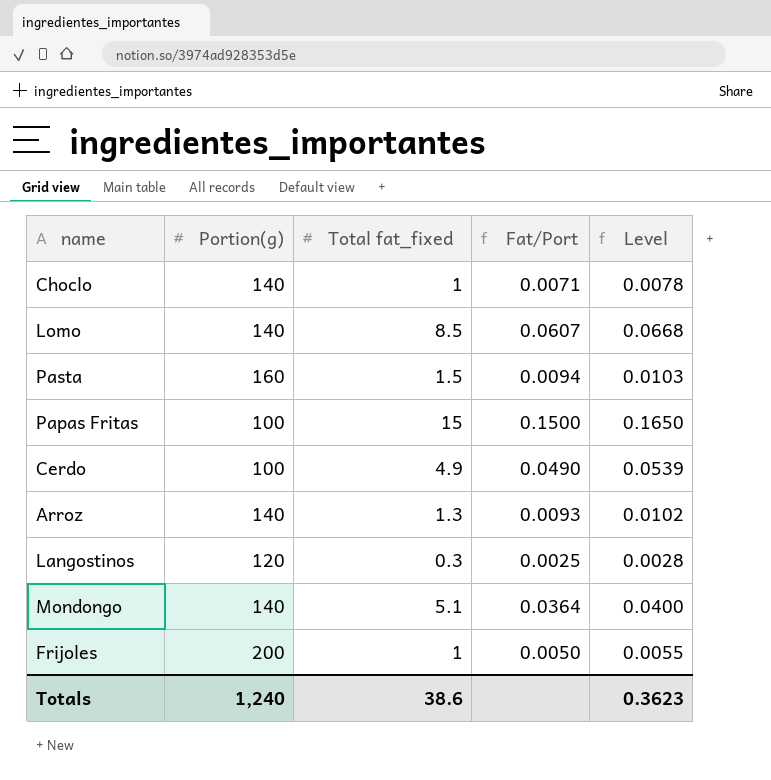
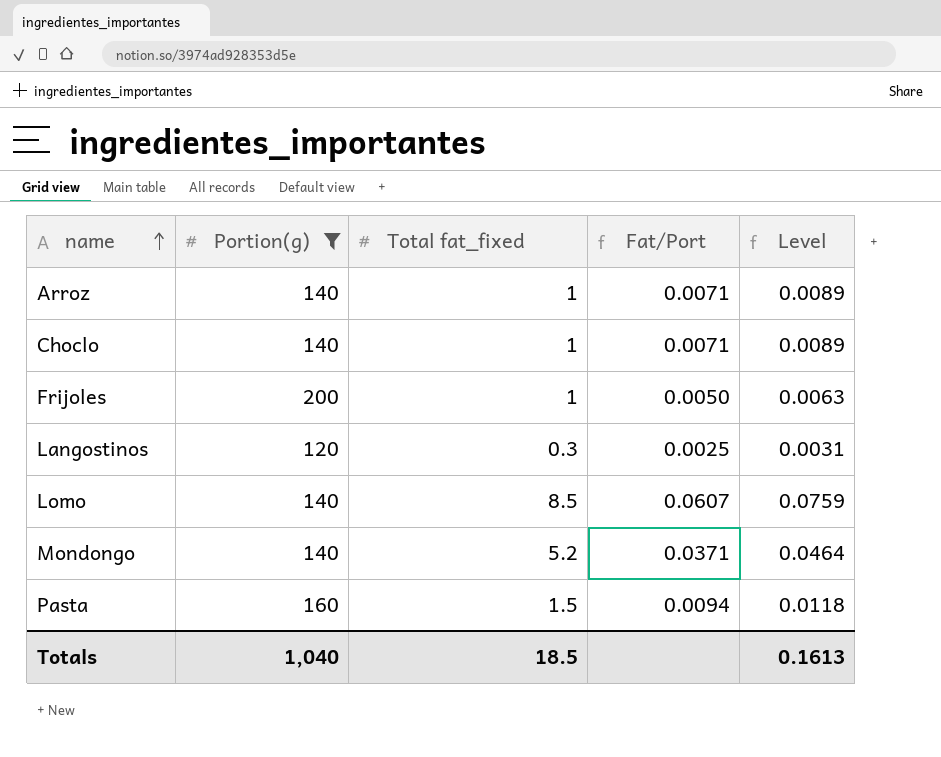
filter: none -> Portion(g) != 100
row order: none -> name ascending
column Level | formula: [Fat/Port] * 1.1 -> [Fat/Port] * 1.25
Arroz | Total fat_fixed: 1.3 -> 1
Arroz | Fat/Port: 0.0093 -> 0.0071
Mondongo | Total fat_fixed: 5.1 -> 5.2
Mondongo | Fat/Port: 0.0364 -> 0.0371
Totals | Portion(g): 1,240 -> 1,040
Totals | Total fat_fixed: 38.6 -> 18.5
Totals | Level: 0.3623 -> 0.1613

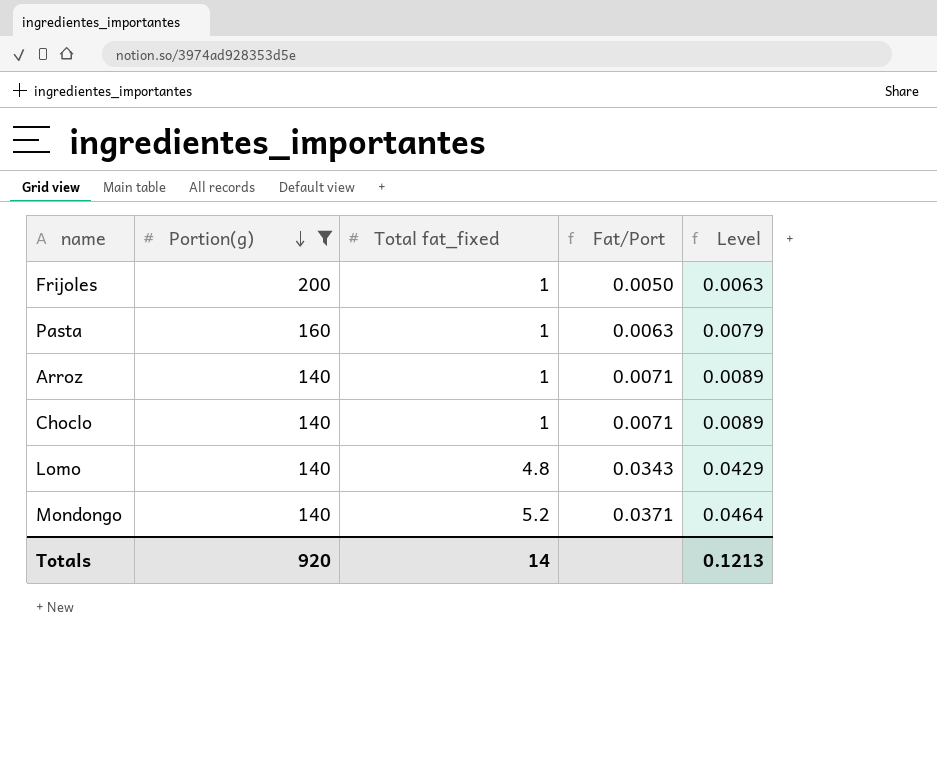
row order: name ascending -> Portion(g) descending
row Langostinos: 120 | 0.3 | 0.0025 | 0.0031 -> none
Pasta | Total fat_fixed: 1.5 -> 1
Pasta | Fat/Port: 0.0094 -> 0.0063
Pasta | Level: 0.0118 -> 0.0079
Lomo | Total fat_fixed: 8.5 -> 4.8
Lomo | Fat/Port: 0.0607 -> 0.0343
Lomo | Level: 0.0759 -> 0.0429
Totals | Portion(g): 1,040 -> 920
Totals | Total fat_fixed: 18.5 -> 14
Totals | Level: 0.1613 -> 0.1213

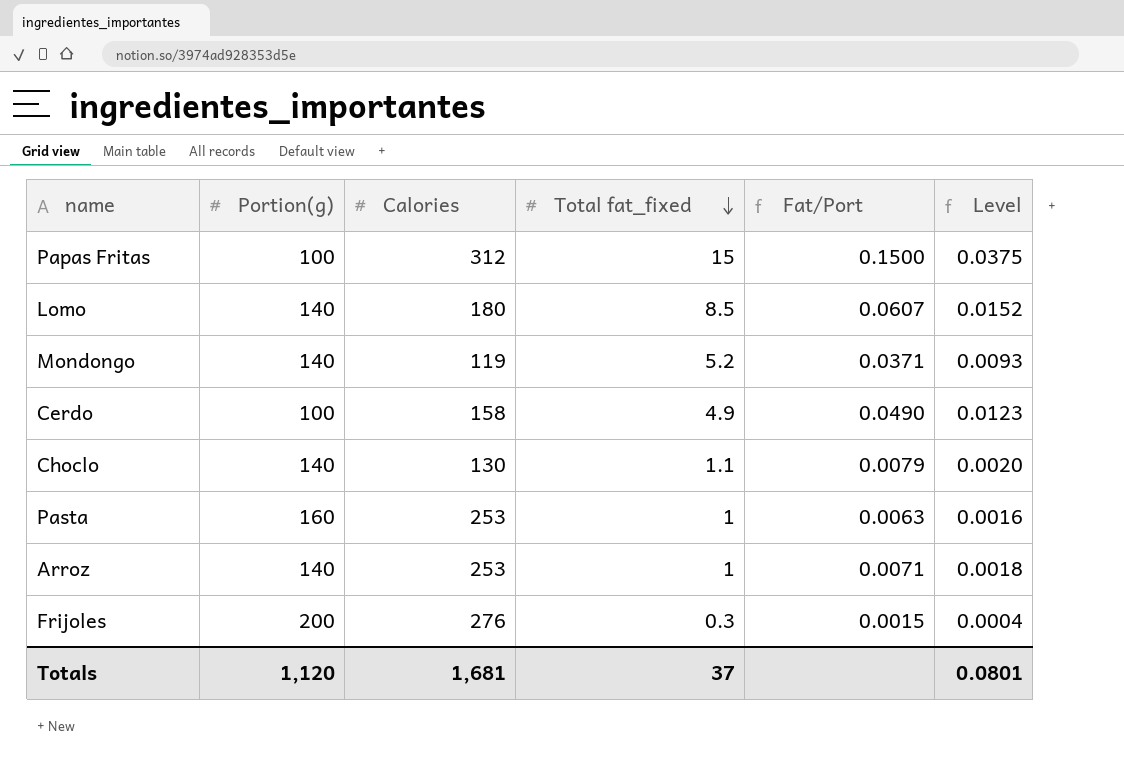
filter: Portion(g) != 100 -> none
row order: Portion(g) descending -> Total fat_fixed descending
column Calories | position: none -> 3
column Level | formula: [Fat/Port] * 1.25 -> [Fat/Port] * 0.25
Lomo | Total fat_fixed: 4.8 -> 8.5
Lomo | Fat/Port: 0.0343 -> 0.0607
Choclo | Total fat_fixed: 1 -> 1.1
Choclo | Fat/Port: 0.0071 -> 0.0079
Frijoles | Total fat_fixed: 1 -> 0.3
Frijoles | Fat/Port: 0.0050 -> 0.0015
Totals | Portion(g): 920 -> 1,120
Totals | Total fat_fixed: 14 -> 37
Totals | Level: 0.1213 -> 0.0801

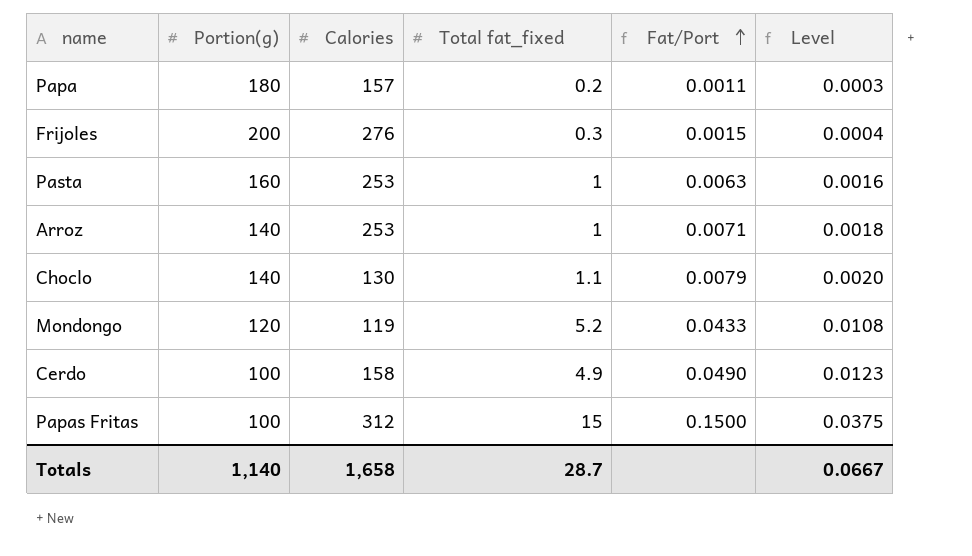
row order: Total fat_fixed descending -> Fat/Port ascending
row Lomo: 140 | 180 | 8.5 | 0.0607 | 0.0152 -> none
row Papa: none -> 180 | 157 | 0.2 | 0.0011 | 0.0003
Mondongo | Portion(g): 140 -> 120
Mondongo | Fat/Port: 0.0371 -> 0.0433
Mondongo | Level: 0.0093 -> 0.0108
Totals | Portion(g): 1,120 -> 1,140
Totals | Calories: 1,681 -> 1,658
Totals | Total fat_fixed: 37 -> 28.7
Totals | Level: 0.0801 -> 0.0667

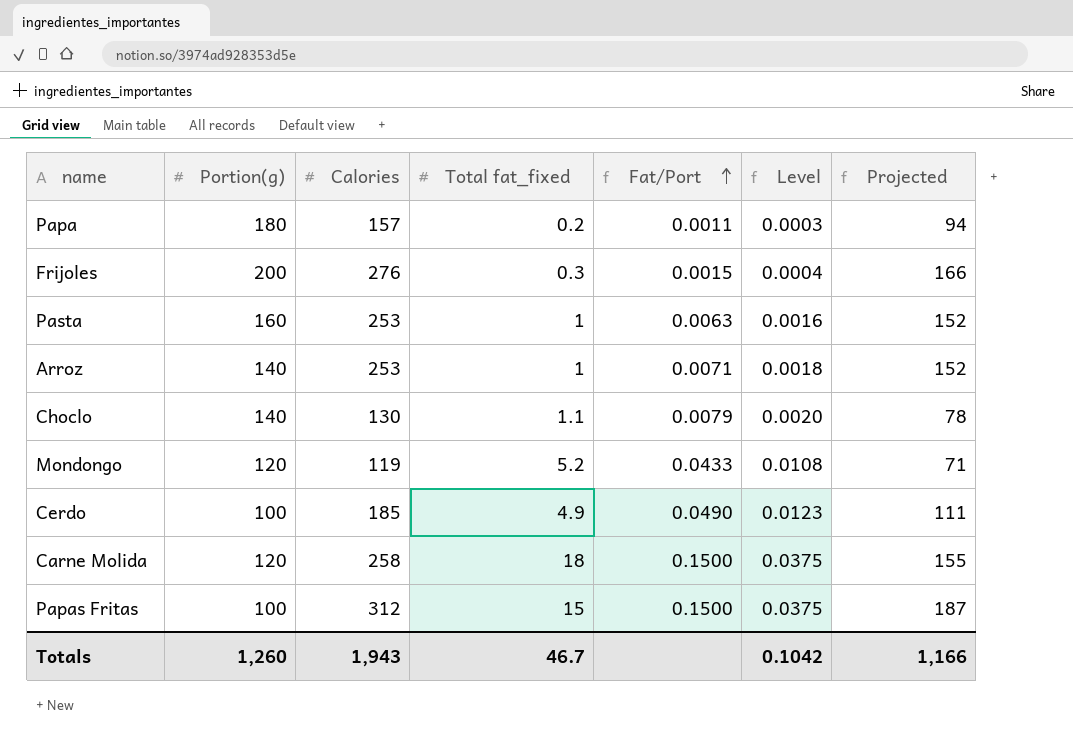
column Projected | formula: none -> [Calories] * 0.6
Cerdo | Calories: 158 -> 185
row Carne Molida: none -> 120 | 258 | 18 | 0.1500 | 0.0375 | 155
Totals | Portion(g): 1,140 -> 1,260
Totals | Calories: 1,658 -> 1,943
Totals | Total fat_fixed: 28.7 -> 46.7
Totals | Level: 0.0667 -> 0.1042

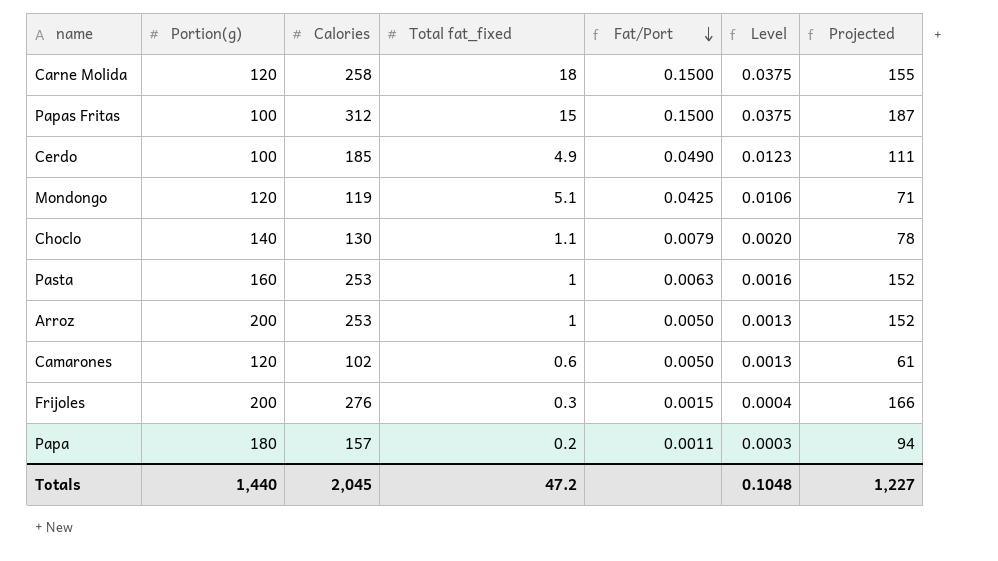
row order: Fat/Port ascending -> Fat/Port descending
Mondongo | Total fat_fixed: 5.2 -> 5.1
Mondongo | Fat/Port: 0.0433 -> 0.0425
Mondongo | Level: 0.0108 -> 0.0106
Arroz | Portion(g): 140 -> 200
Arroz | Fat/Port: 0.0071 -> 0.0050
Arroz | Level: 0.0018 -> 0.0013
row Camarones: none -> 120 | 102 | 0.6 | 0.0050 | 0.0013 | 61
Totals | Portion(g): 1,260 -> 1,440
Totals | Calories: 1,943 -> 2,045
Totals | Total fat_fixed: 46.7 -> 47.2
Totals | Level: 0.1042 -> 0.1048
Totals | Projected: 1,166 -> 1,227

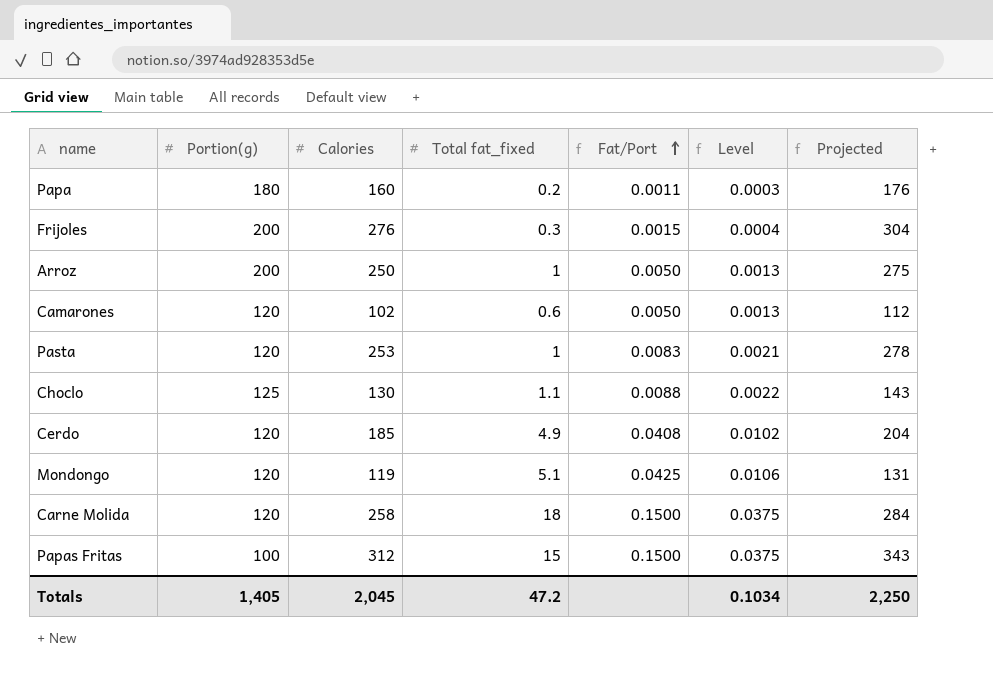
row order: Fat/Port descending -> Fat/Port ascending
column Projected | formula: [Calories] * 0.6 -> [Calories] * 1.1
Papa | Calories: 157 -> 160
Arroz | Calories: 253 -> 250
Pasta | Portion(g): 160 -> 120
Pasta | Fat/Port: 0.0063 -> 0.0083
Pasta | Level: 0.0016 -> 0.0021
Choclo | Portion(g): 140 -> 125
Choclo | Fat/Port: 0.0079 -> 0.0088
Choclo | Level: 0.0020 -> 0.0022
Cerdo | Portion(g): 100 -> 120
Cerdo | Fat/Port: 0.0490 -> 0.0408
Cerdo | Level: 0.0123 -> 0.0102
Totals | Portion(g): 1,440 -> 1,405
Totals | Level: 0.1048 -> 0.1034
Totals | Projected: 1,227 -> 2,250

